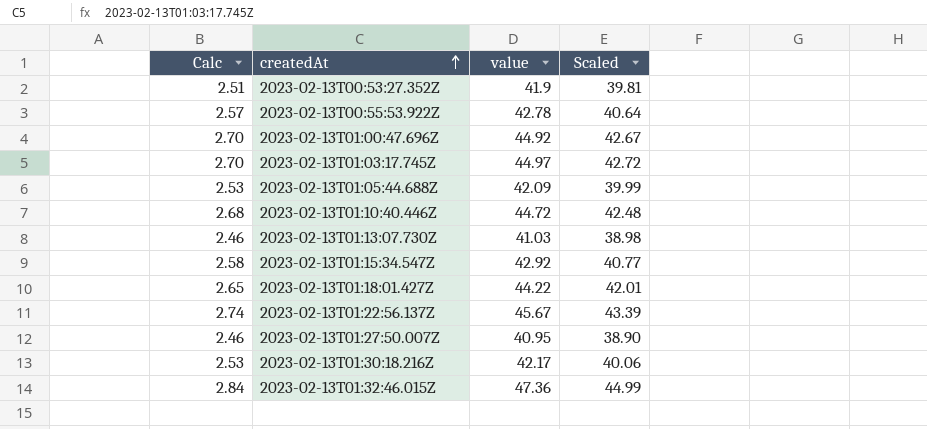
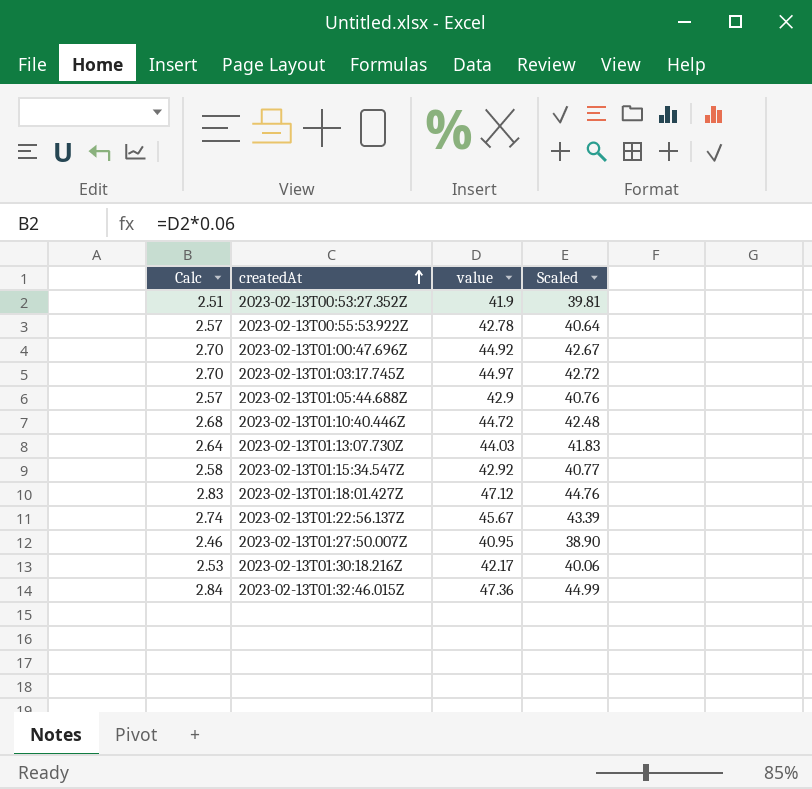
2023-02-13T01:05:44.688Z | Calc: 2.53 -> 2.57
2023-02-13T01:05:44.688Z | value: 42.09 -> 42.9
2023-02-13T01:05:44.688Z | Scaled: 39.99 -> 40.76
2023-02-13T01:13:07.730Z | Calc: 2.46 -> 2.64
2023-02-13T01:13:07.730Z | value: 41.03 -> 44.03
2023-02-13T01:13:07.730Z | Scaled: 38.98 -> 41.83
2023-02-13T01:18:01.427Z | Calc: 2.65 -> 2.83
2023-02-13T01:18:01.427Z | value: 44.22 -> 47.12
2023-02-13T01:18:01.427Z | Scaled: 42.01 -> 44.76

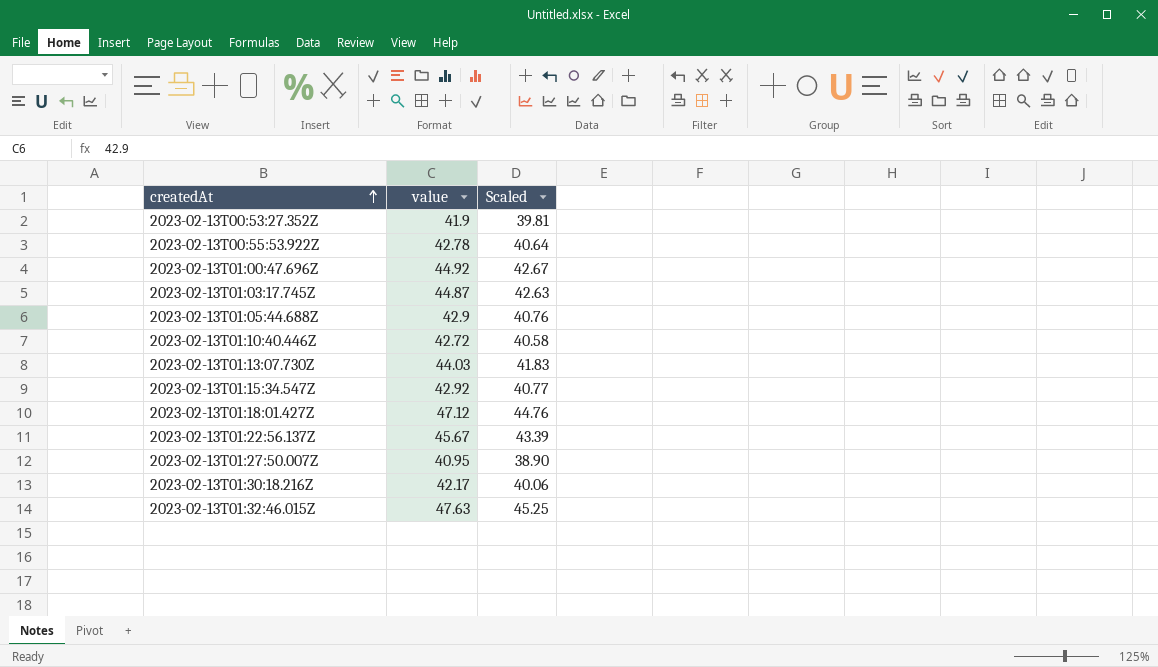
column Calc | formula: [value] * 0.06 -> none
2023-02-13T01:03:17.745Z | value: 44.97 -> 44.87
2023-02-13T01:03:17.745Z | Scaled: 42.72 -> 42.63
2023-02-13T01:10:40.446Z | value: 44.72 -> 42.72
2023-02-13T01:10:40.446Z | Scaled: 42.48 -> 40.58
2023-02-13T01:32:46.015Z | value: 47.36 -> 47.63
2023-02-13T01:32:46.015Z | Scaled: 44.99 -> 45.25

